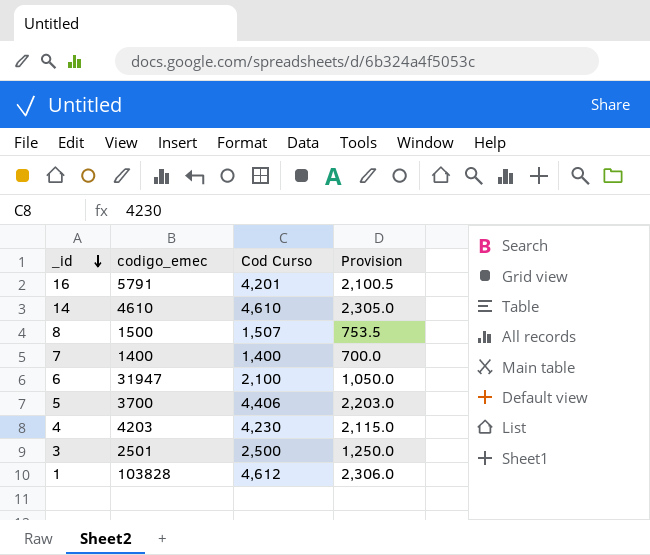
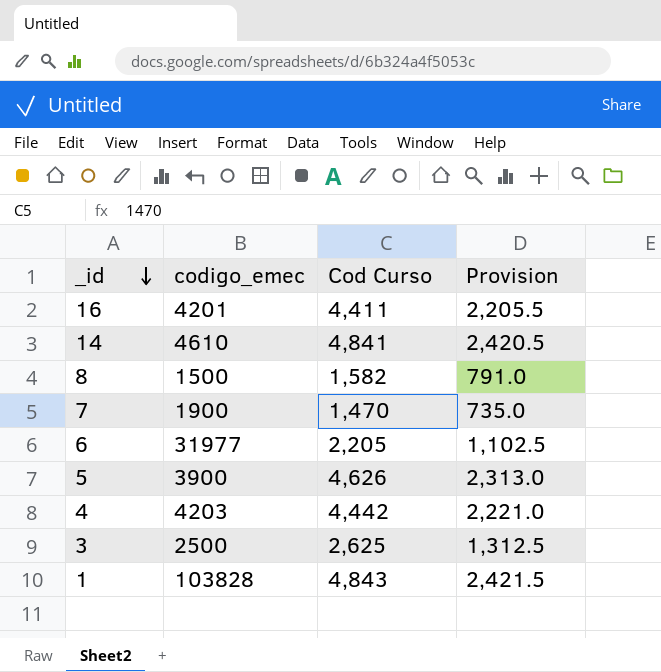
16 | codigo_emec: 5791 -> 4201
16 | Cod Curso: 4,201 -> 4,411
16 | Provision: 2,100.5 -> 2,205.5
14 | Cod Curso: 4,610 -> 4,841
14 | Provision: 2,305.0 -> 2,420.5
8 | Cod Curso: 1,507 -> 1,582
8 | Provision: 753.5 -> 791.0
7 | codigo_emec: 1400 -> 1900
7 | Cod Curso: 1,400 -> 1,470
7 | Provision: 700.0 -> 735.0
6 | codigo_emec: 31947 -> 31977
6 | Cod Curso: 2,100 -> 2,205
6 | Provision: 1,050.0 -> 1,102.5
5 | codigo_emec: 3700 -> 3900
5 | Cod Curso: 4,406 -> 4,626
5 | Provision: 2,203.0 -> 2,313.0
4 | Cod Curso: 4,230 -> 4,442
4 | Provision: 2,115.0 -> 2,221.0
3 | codigo_emec: 2501 -> 2500
3 | Cod Curso: 2,500 -> 2,625
3 | Provision: 1,250.0 -> 1,312.5
1 | Cod Curso: 4,612 -> 4,843
1 | Provision: 2,306.0 -> 2,421.5

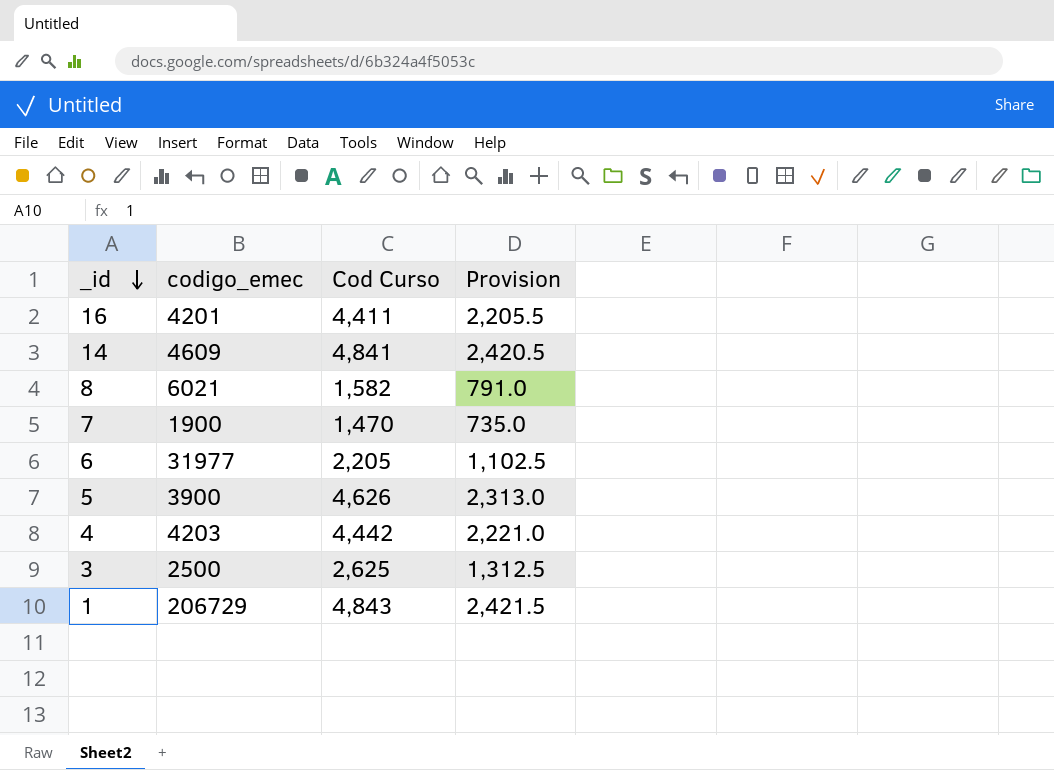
14 | codigo_emec: 4610 -> 4609
8 | codigo_emec: 1500 -> 6021
1 | codigo_emec: 103828 -> 206729

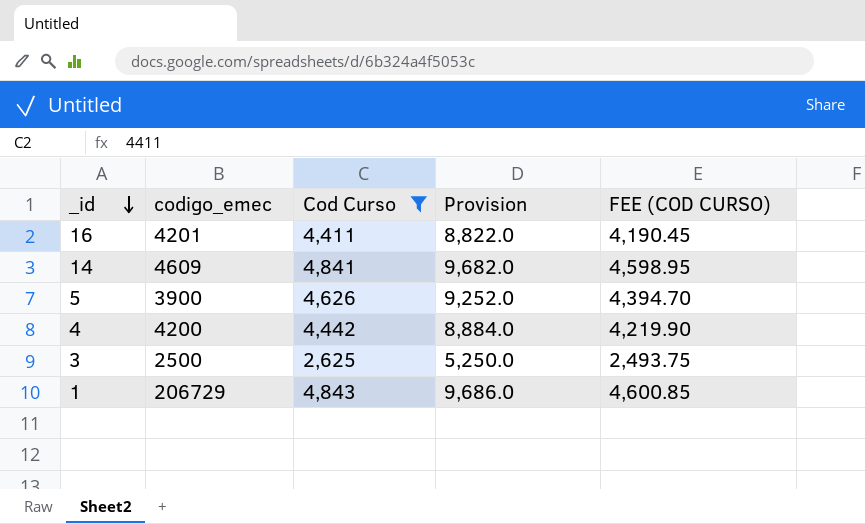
filter: none -> Cod Curso >= 2,625
column Provision | formula: [Cod Curso] * 0.5 -> [Cod Curso] * 2
column FEE (COD CURSO) | formula: none -> [Cod Curso] * 0.95
4 | codigo_emec: 4203 -> 4200

